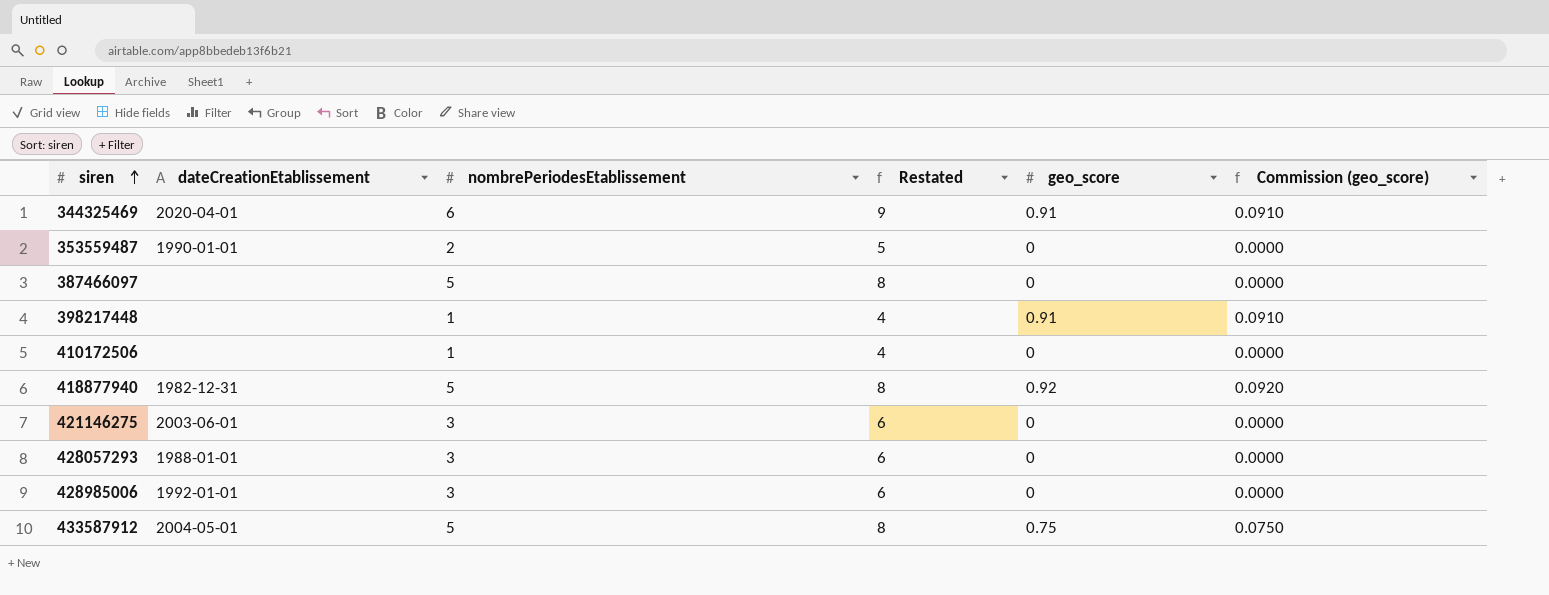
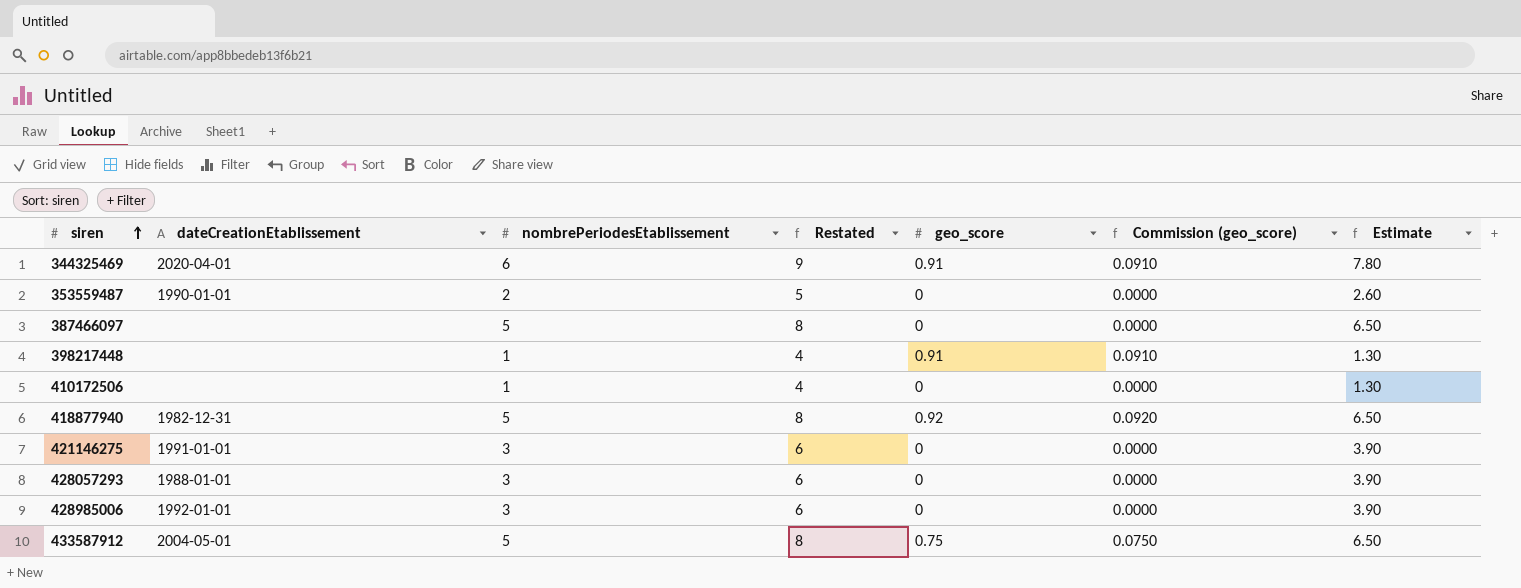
column Estimate | formula: none -> [nombrePeriodesEtablissement] * 1.3
421146275 | dateCreationEtablissement: 2003-06-01 -> 1991-01-01

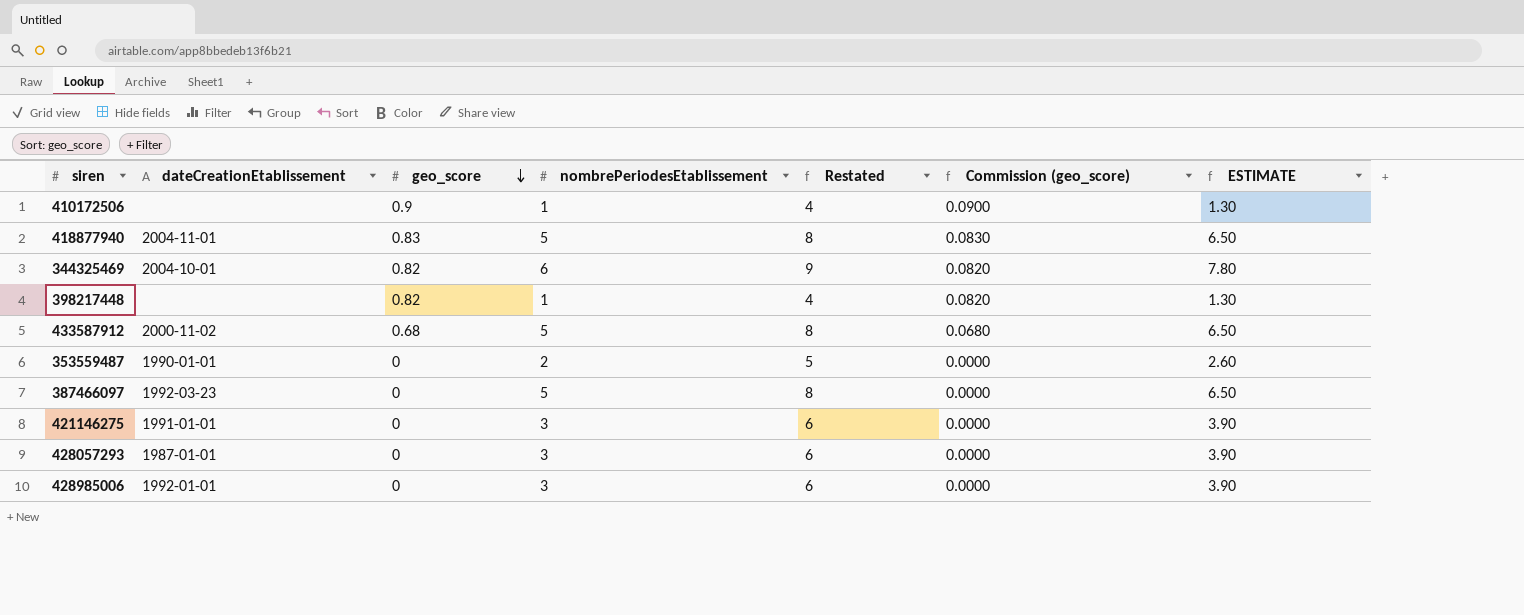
row order: siren ascending -> geo_score descending
column geo_score | position: 5 -> 3
column name: Estimate -> ESTIMATE
410172506 | geo_score: 0 -> 0.9
410172506 | Commission (geo_score): 0.0000 -> 0.0900
418877940 | dateCreationEtablissement: 1982-12-31 -> 2004-11-01
418877940 | geo_score: 0.92 -> 0.83
418877940 | Commission (geo_score): 0.0920 -> 0.0830
344325469 | dateCreationEtablissement: 2020-04-01 -> 2004-10-01
344325469 | geo_score: 0.91 -> 0.82
344325469 | Commission (geo_score): 0.0910 -> 0.0820
398217448 | geo_score: 0.91 -> 0.82
398217448 | Commission (geo_score): 0.0910 -> 0.0820
433587912 | dateCreationEtablissement: 2004-05-01 -> 2000-11-02
433587912 | geo_score: 0.75 -> 0.68
433587912 | Commission (geo_score): 0.0750 -> 0.0680
387466097 | dateCreationEtablissement: none -> 1992-03-23
428057293 | dateCreationEtablissement: 1988-01-01 -> 1987-01-01

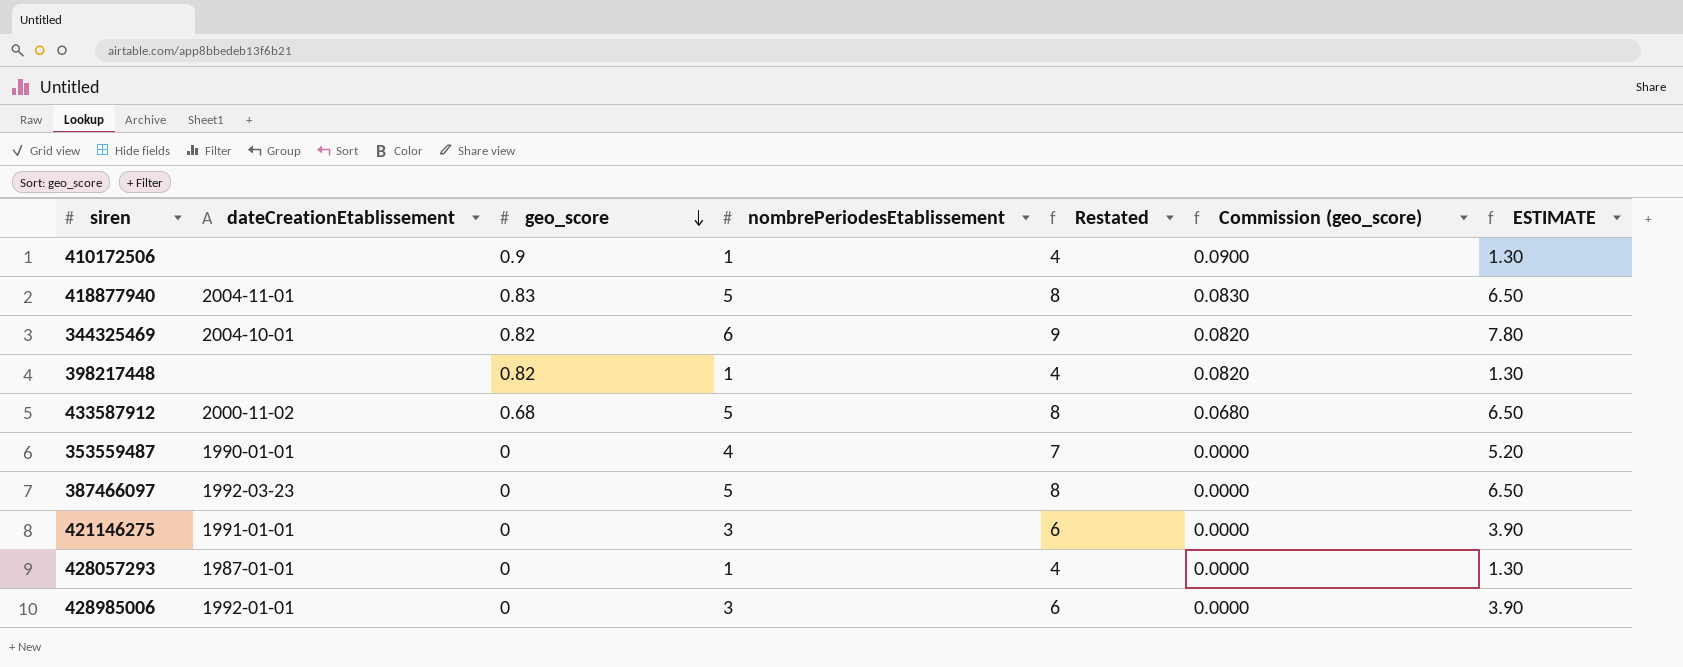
353559487 | nombrePeriodesEtablissement: 2 -> 4
353559487 | Restated: 5 -> 7
353559487 | ESTIMATE: 2.60 -> 5.20
428057293 | nombrePeriodesEtablissement: 3 -> 1
428057293 | Restated: 6 -> 4
428057293 | ESTIMATE: 3.90 -> 1.30

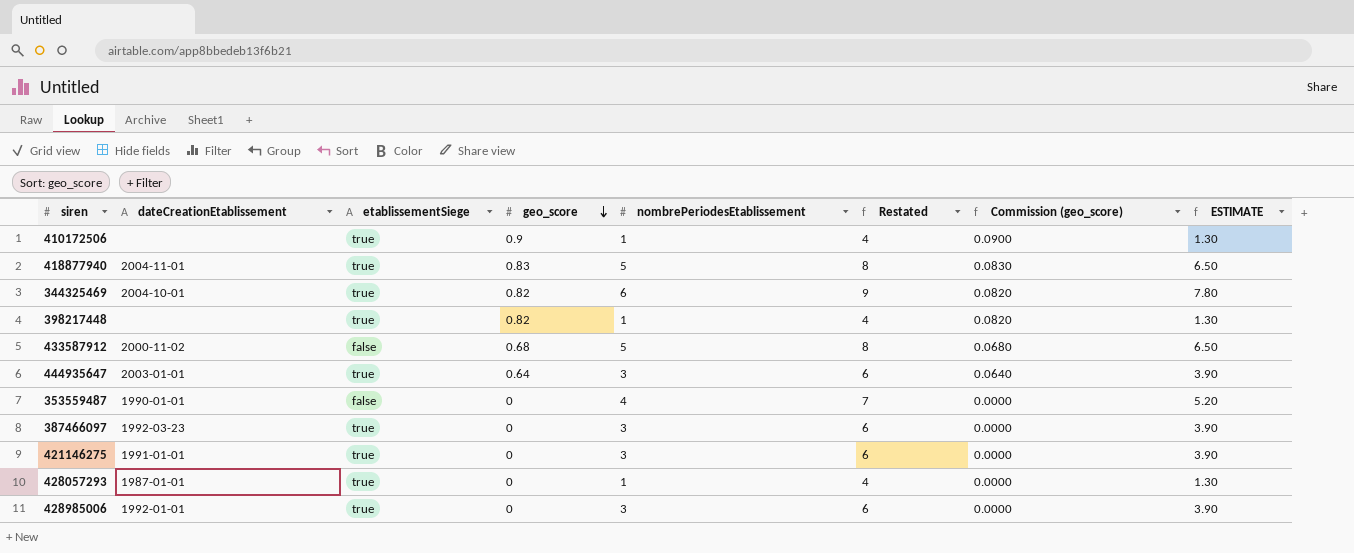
column etablissementSiege | position: none -> 3
row 444935647: none -> 2003-01-01 | true | 0.64 | 3 | 6 | 0.0640 | 3.90
387466097 | nombrePeriodesEtablissement: 5 -> 3
387466097 | Restated: 8 -> 6
387466097 | ESTIMATE: 6.50 -> 3.90

